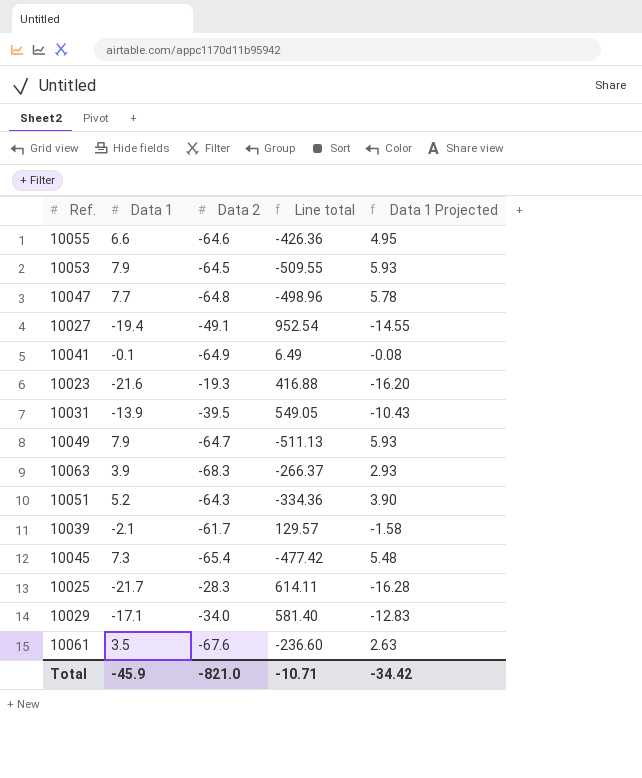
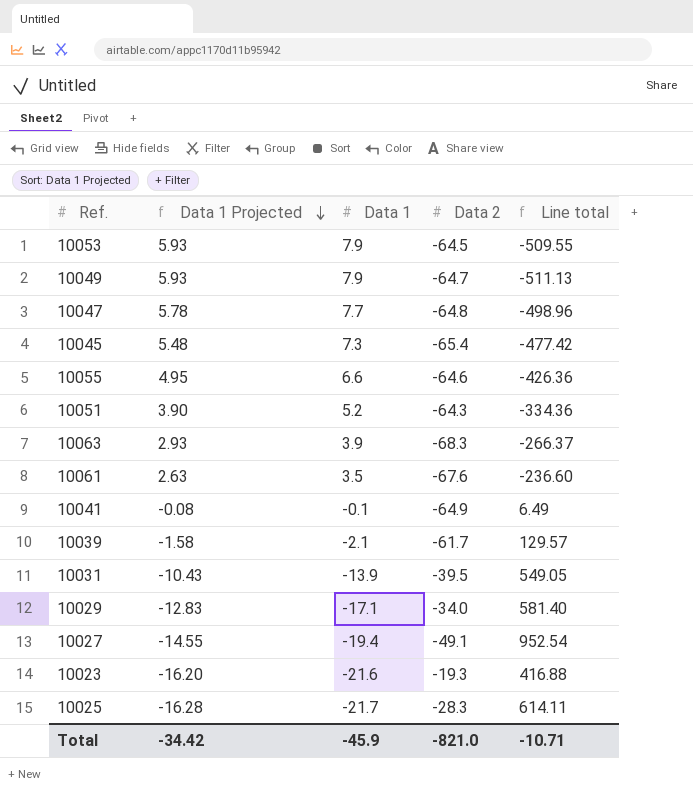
row order: none -> Data 1 Projected descending
column Data 1 Projected | position: 5 -> 2

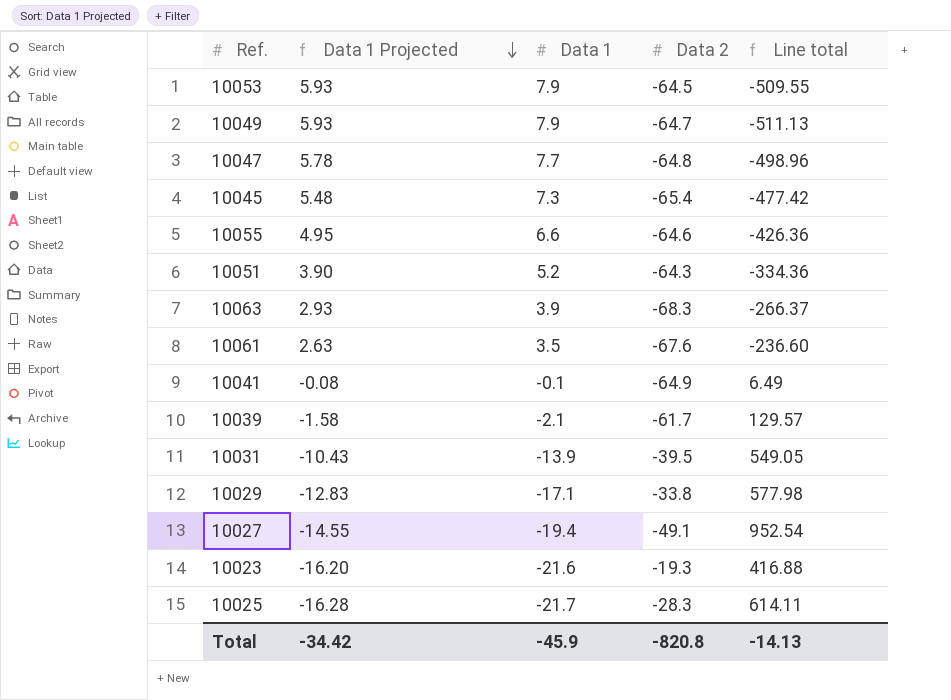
10029 | Data 2: -34.0 -> -33.8
10029 | Line total: 581.40 -> 577.98
Total | Data 2: -821.0 -> -820.8
Total | Line total: -10.71 -> -14.13

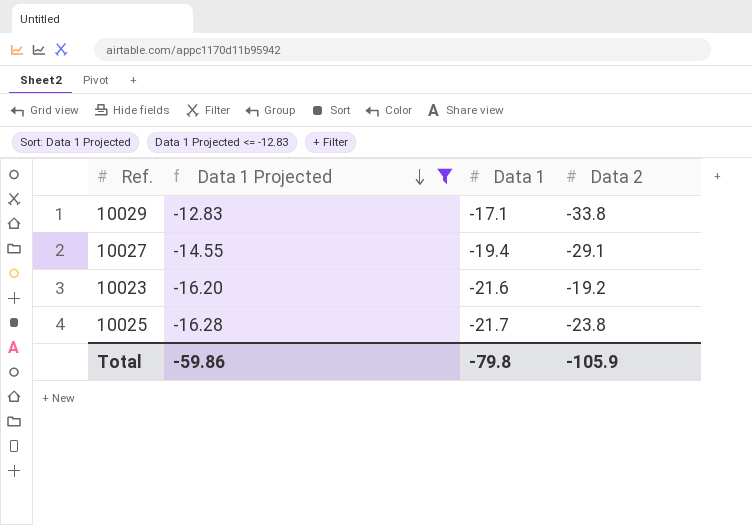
filter: none -> Data 1 Projected <= -12.83
column Line total | formula: [Data 1] * [Data 2] -> none
10027 | Data 2: -49.1 -> -29.1
10023 | Data 2: -19.3 -> -19.2
10025 | Data 2: -28.3 -> -23.8
Total | Data 1 Projected: -34.42 -> -59.86
Total | Data 1: -45.9 -> -79.8
Total | Data 2: -820.8 -> -105.9

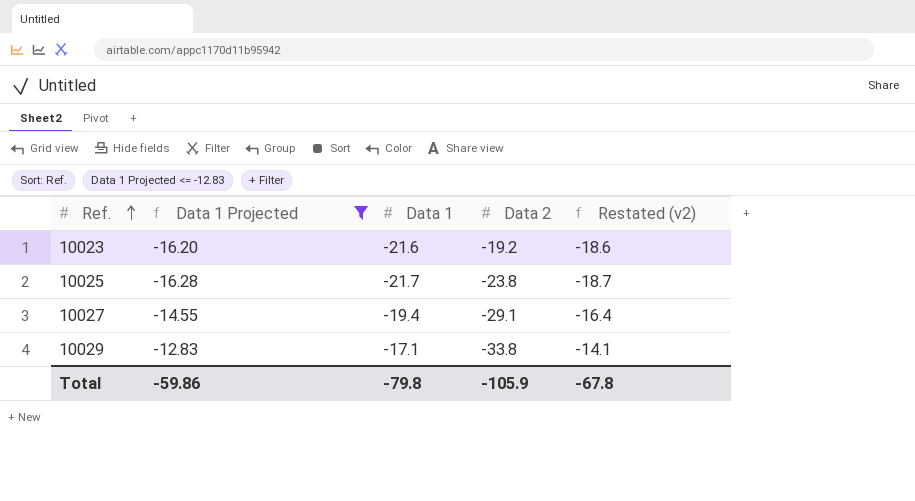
row order: Data 1 Projected descending -> Ref. ascending
column Restated (v2) | formula: none -> [Data 1] + 3

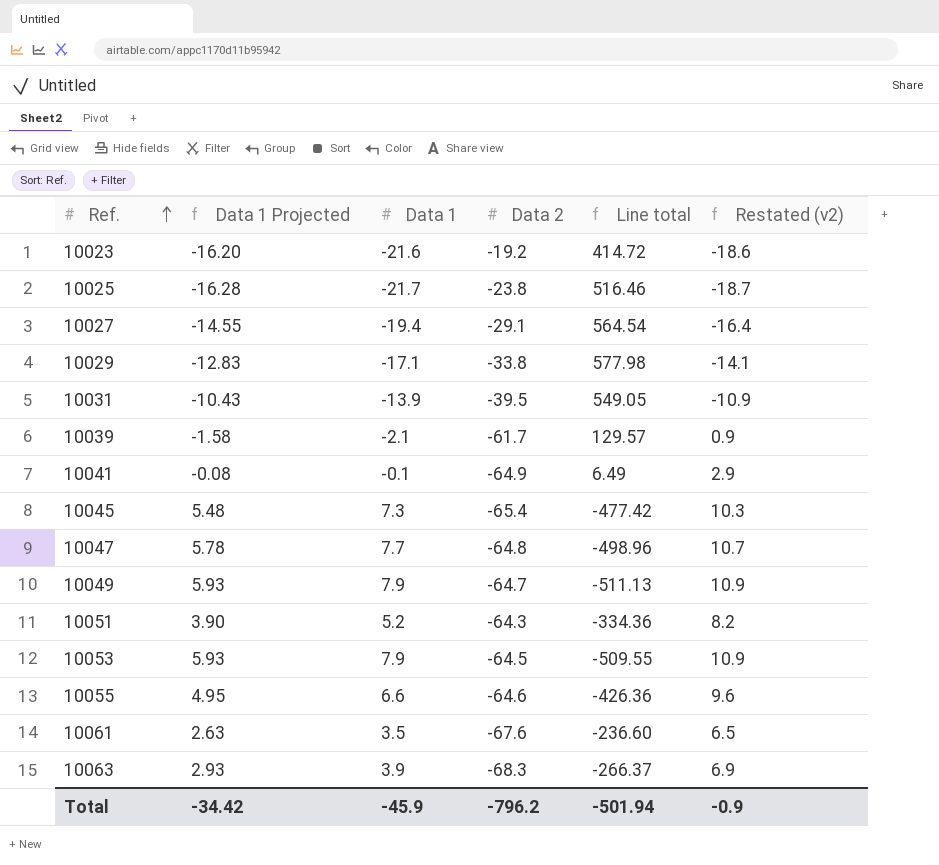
filter: Data 1 Projected <= -12.83 -> none
column Line total | formula: none -> [Data 1] * [Data 2]
Total | Data 1 Projected: -59.86 -> -34.42
Total | Data 1: -79.8 -> -45.9
Total | Data 2: -105.9 -> -796.2
Total | Restated (v2): -67.8 -> -0.9

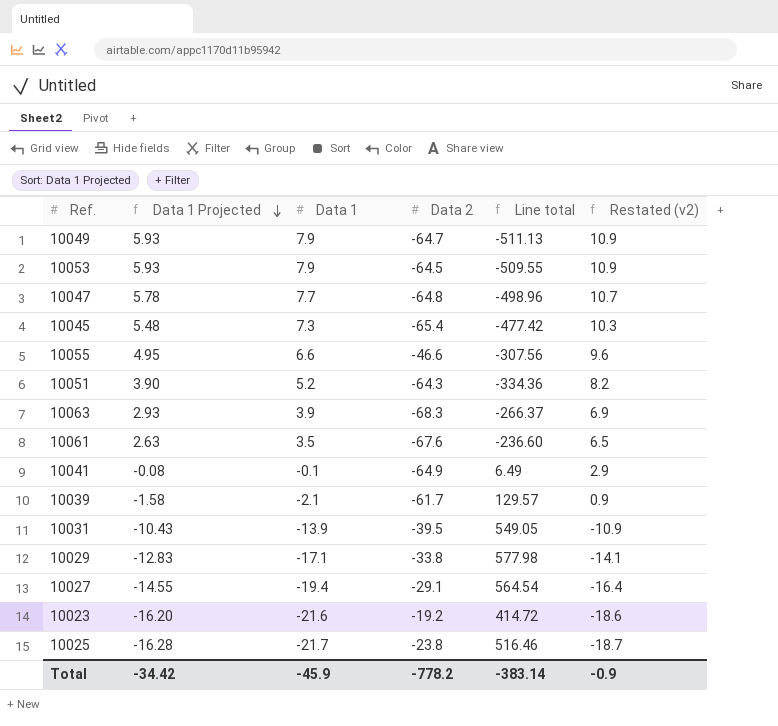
row order: Ref. ascending -> Data 1 Projected descending
10055 | Data 2: -64.6 -> -46.6
10055 | Line total: -426.36 -> -307.56
Total | Data 2: -796.2 -> -778.2
Total | Line total: -501.94 -> -383.14

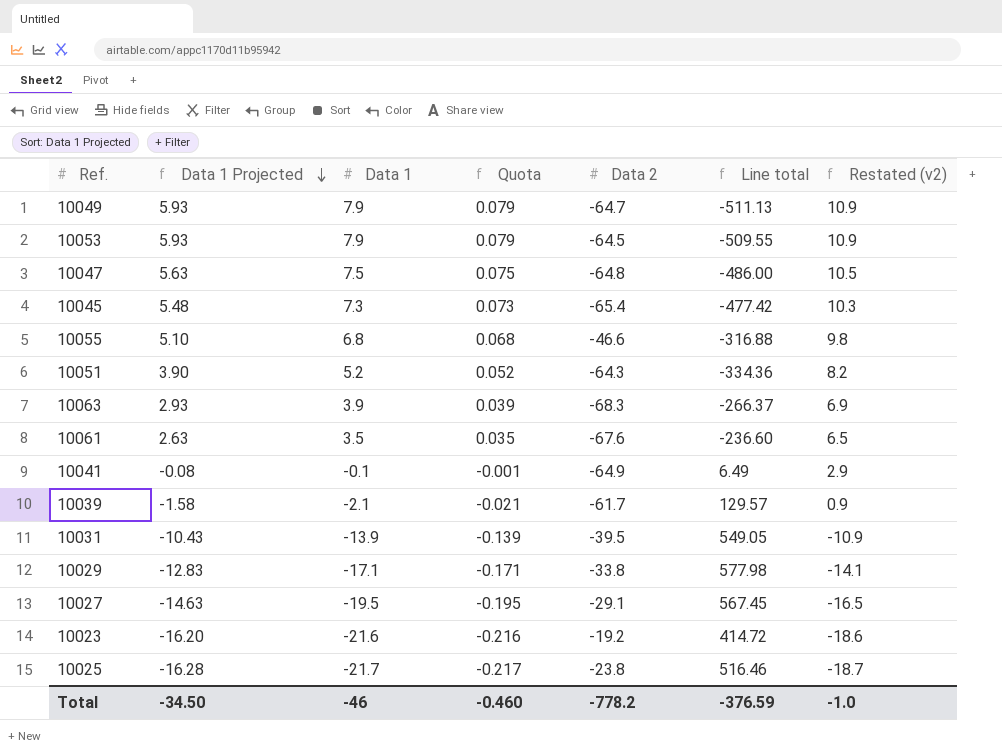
column Quota | formula: none -> [Data 1] * 0.01
10047 | Data 1 Projected: 5.78 -> 5.63
10047 | Data 1: 7.7 -> 7.5
10047 | Line total: -498.96 -> -486.00
10047 | Restated (v2): 10.7 -> 10.5
10055 | Data 1 Projected: 4.95 -> 5.10
10055 | Data 1: 6.6 -> 6.8
10055 | Line total: -307.56 -> -316.88
10055 | Restated (v2): 9.6 -> 9.8
10027 | Data 1 Projected: -14.55 -> -14.63
10027 | Data 1: -19.4 -> -19.5
10027 | Line total: 564.54 -> 567.45
10027 | Restated (v2): -16.4 -> -16.5
Total | Data 1 Projected: -34.42 -> -34.50
Total | Data 1: -45.9 -> -46
Total | Line total: -383.14 -> -376.59
Total | Restated (v2): -0.9 -> -1.0

